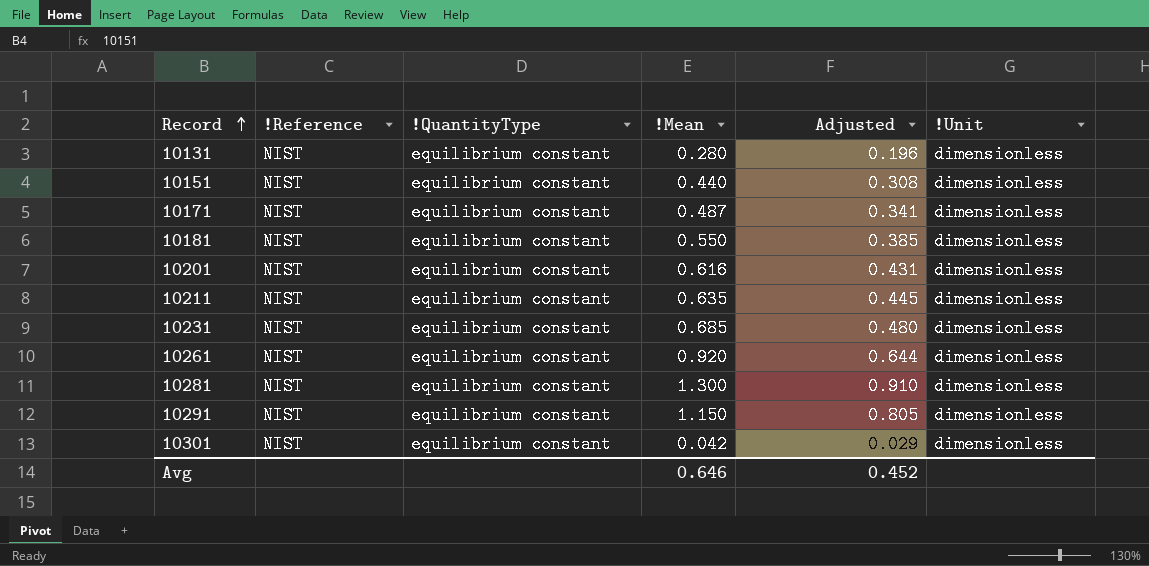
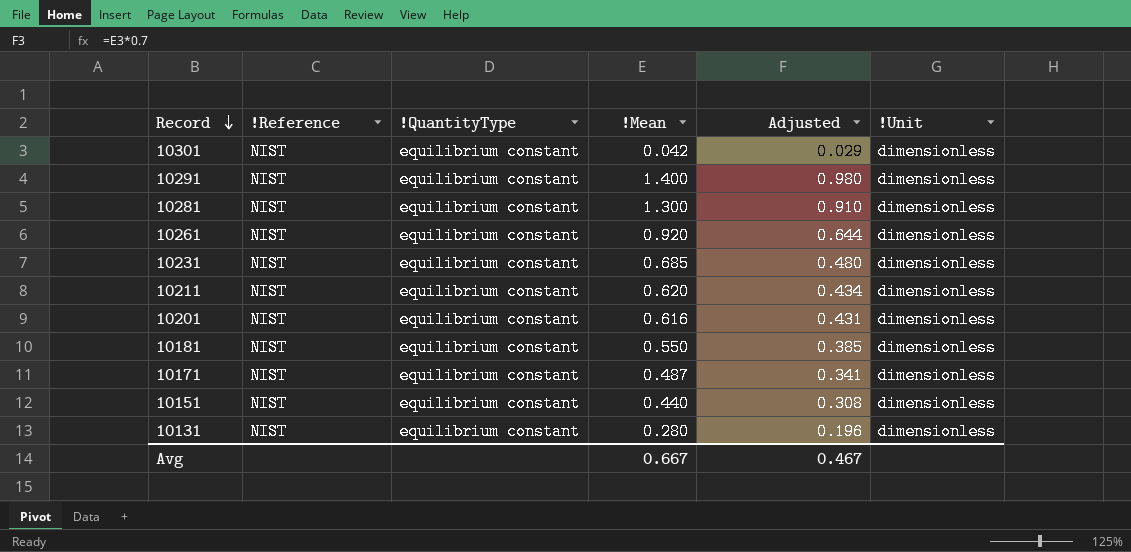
row order: Record ascending -> Record descending
10291 | !Mean: 1.150 -> 1.400
10291 | Adjusted: 0.805 -> 0.980
10211 | !Mean: 0.635 -> 0.620
10211 | Adjusted: 0.445 -> 0.434
Avg | !Mean: 0.646 -> 0.667
Avg | Adjusted: 0.452 -> 0.467

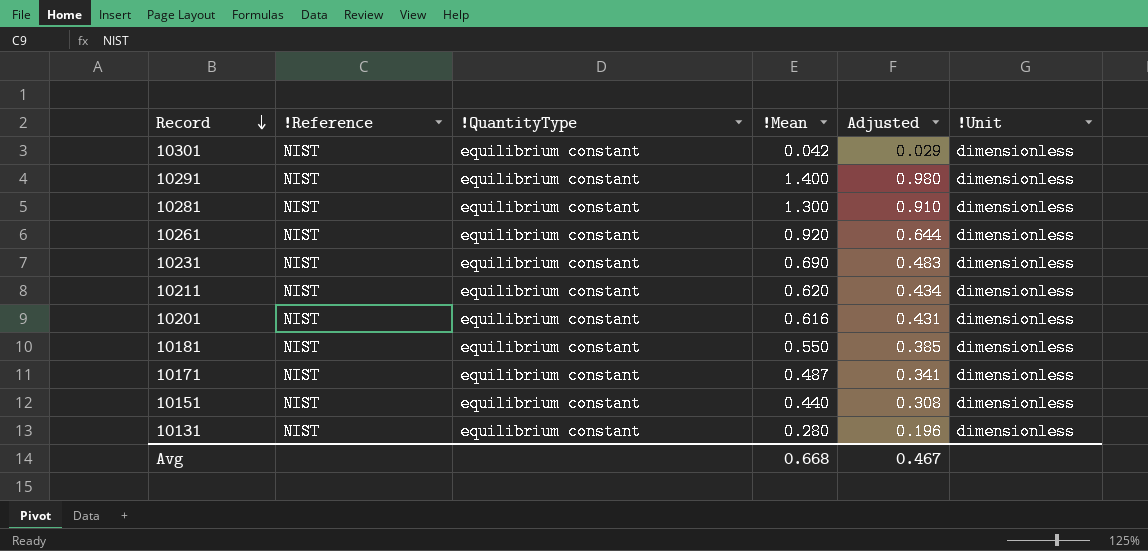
10231 | !Mean: 0.685 -> 0.690
10231 | Adjusted: 0.480 -> 0.483
Avg | !Mean: 0.667 -> 0.668

